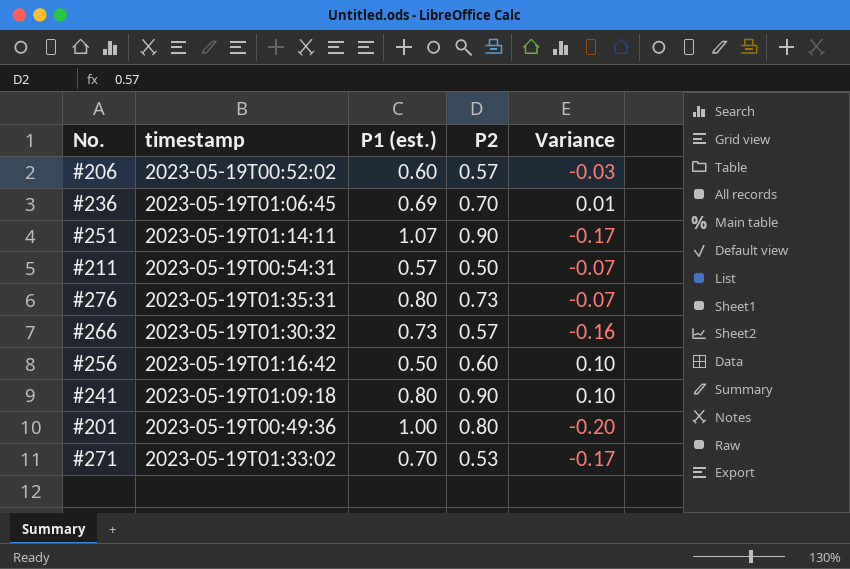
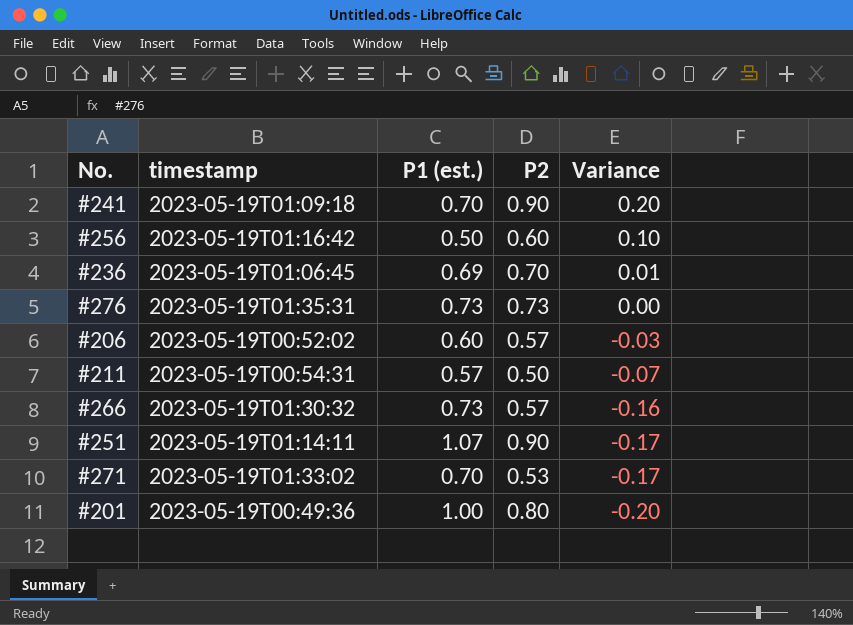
row order: none -> Variance descending
#241 | P1 (est.): 0.80 -> 0.70
#241 | Variance: 0.10 -> 0.20
#276 | P1 (est.): 0.80 -> 0.73
#276 | Variance: -0.07 -> 0.00

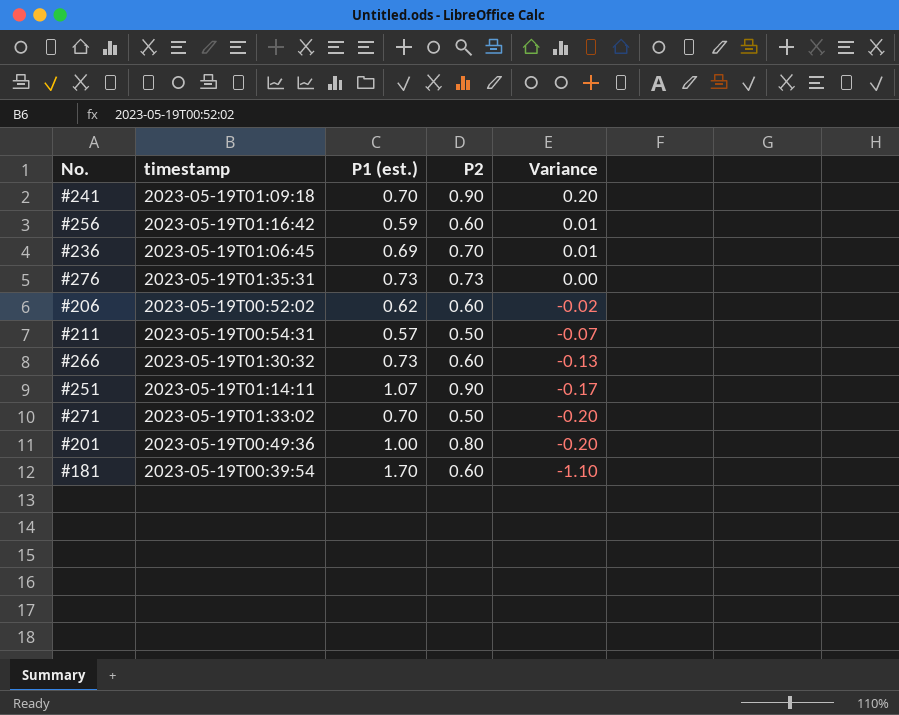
#256 | P1 (est.): 0.50 -> 0.59
#256 | Variance: 0.10 -> 0.01
#206 | P1 (est.): 0.60 -> 0.62
#206 | P2: 0.57 -> 0.60
#206 | Variance: -0.03 -> -0.02
#266 | P2: 0.57 -> 0.60
#266 | Variance: -0.16 -> -0.13
#271 | P2: 0.53 -> 0.50
#271 | Variance: -0.17 -> -0.20
row #181: none -> 2023-05-19T00:39:54 | 1.70 | 0.60 | -1.10

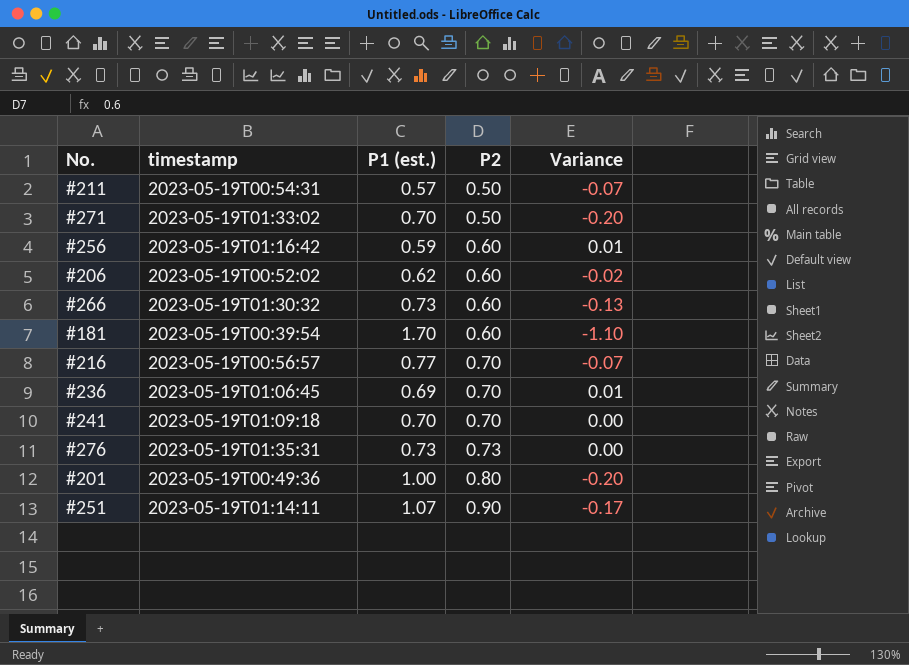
row order: Variance descending -> P2 ascending
row #216: none -> 2023-05-19T00:56:57 | 0.77 | 0.70 | -0.07
#241 | P2: 0.90 -> 0.70
#241 | Variance: 0.20 -> 0.00

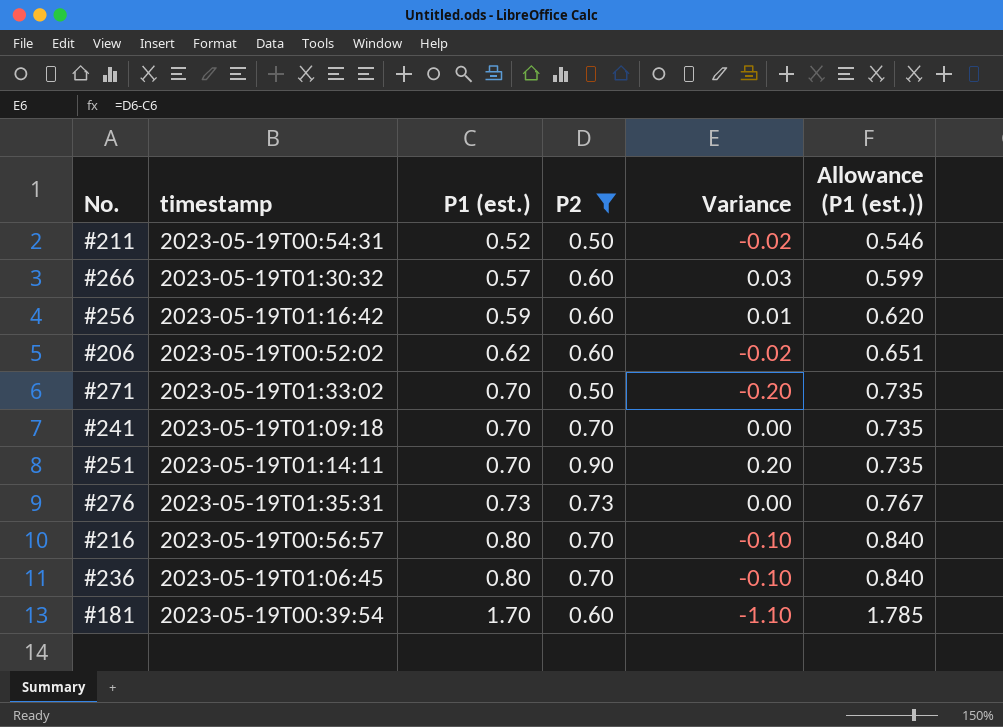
filter: none -> P2 != 0.80
row order: P2 ascending -> P1 (est.) ascending
column Allowance (P1 (est.)) | formula: none -> [P1 (est.)] * 1.05
#211 | P1 (est.): 0.57 -> 0.52
#211 | Variance: -0.07 -> -0.02
#266 | P1 (est.): 0.73 -> 0.57
#266 | Variance: -0.13 -> 0.03
#251 | P1 (est.): 1.07 -> 0.70
#251 | Variance: -0.17 -> 0.20
#216 | P1 (est.): 0.77 -> 0.80
#216 | Variance: -0.07 -> -0.10
#236 | P1 (est.): 0.69 -> 0.80
#236 | Variance: 0.01 -> -0.10

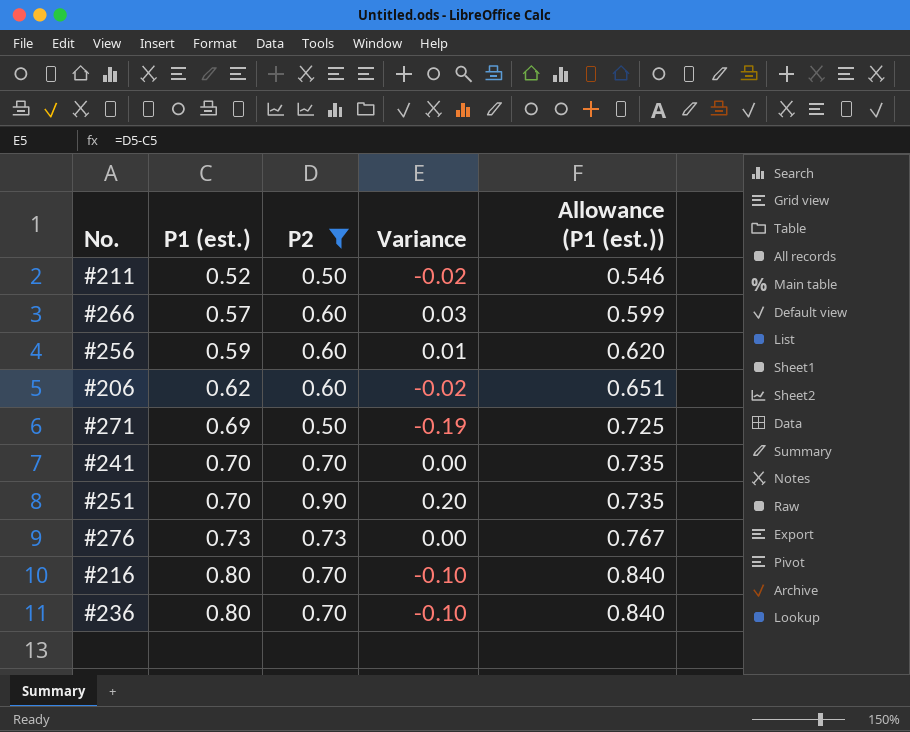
column timestamp | position: 2 -> none
row #181: 2023-05-19T00:39:54 | 1.70 | 0.60 | -1.10 | 1.785 -> none
#271 | P1 (est.): 0.70 -> 0.69
#271 | Variance: -0.20 -> -0.19
#271 | Allowance (P1 (est.)): 0.735 -> 0.725

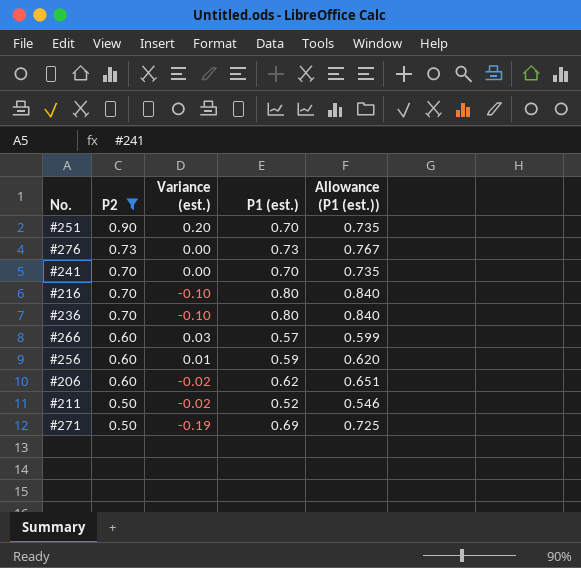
row order: P1 (est.) ascending -> P2 descending
column name: Variance -> Variance (est.)
column P1 (est.) | position: 2 -> 4

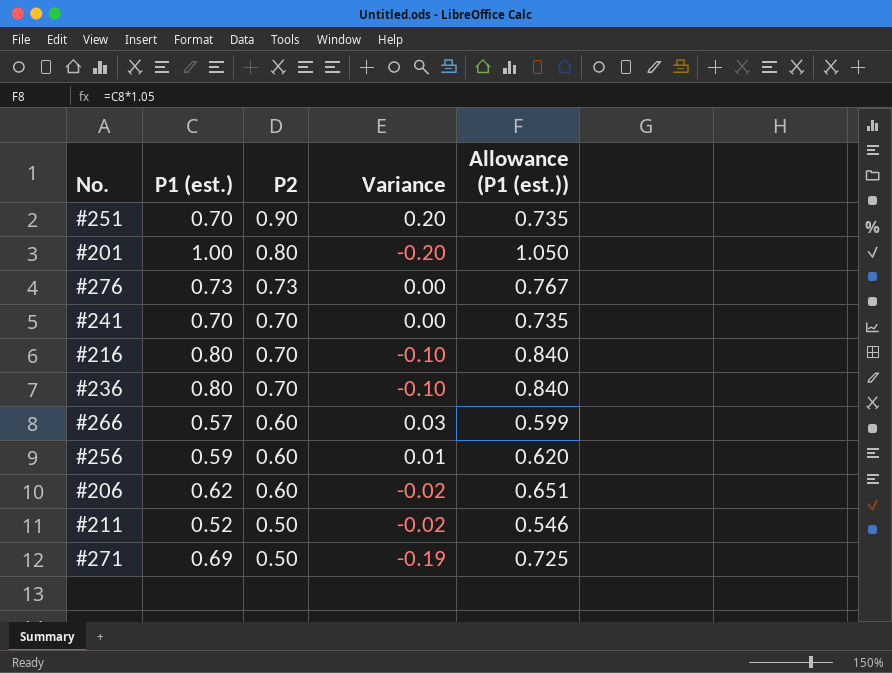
filter: P2 != 0.80 -> none
column P1 (est.) | position: 4 -> 2
column name: Variance (est.) -> Variance

